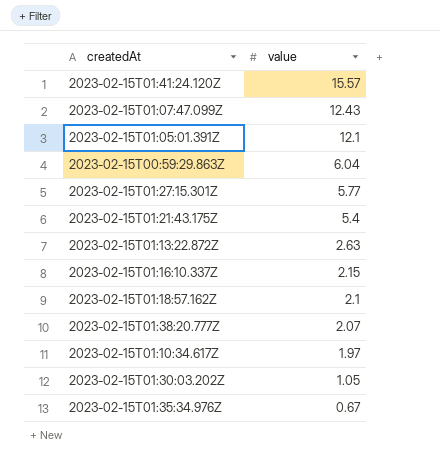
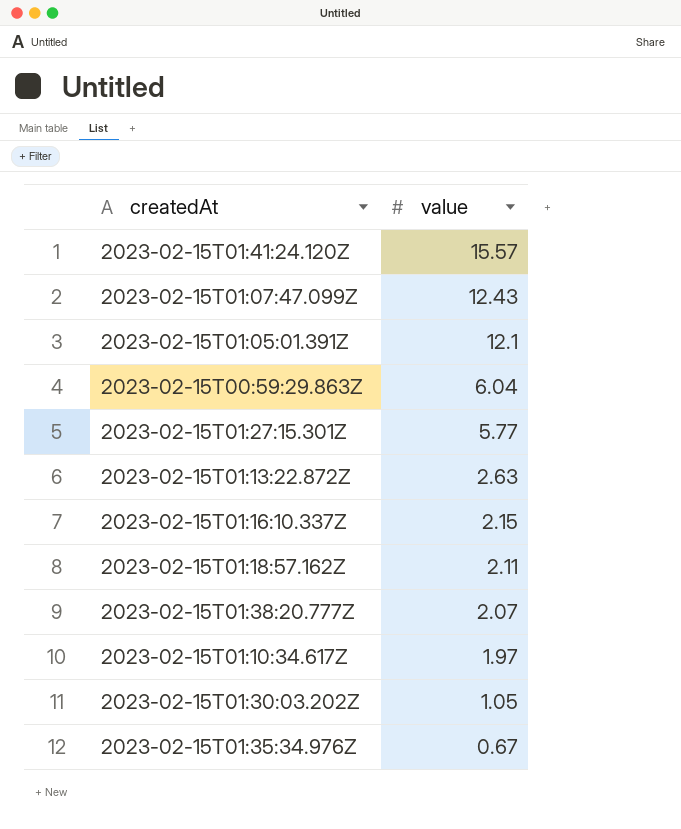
row 2023-02-15T01:21:43.175Z: 5.4 -> none
2023-02-15T01:18:57.162Z | value: 2.1 -> 2.11

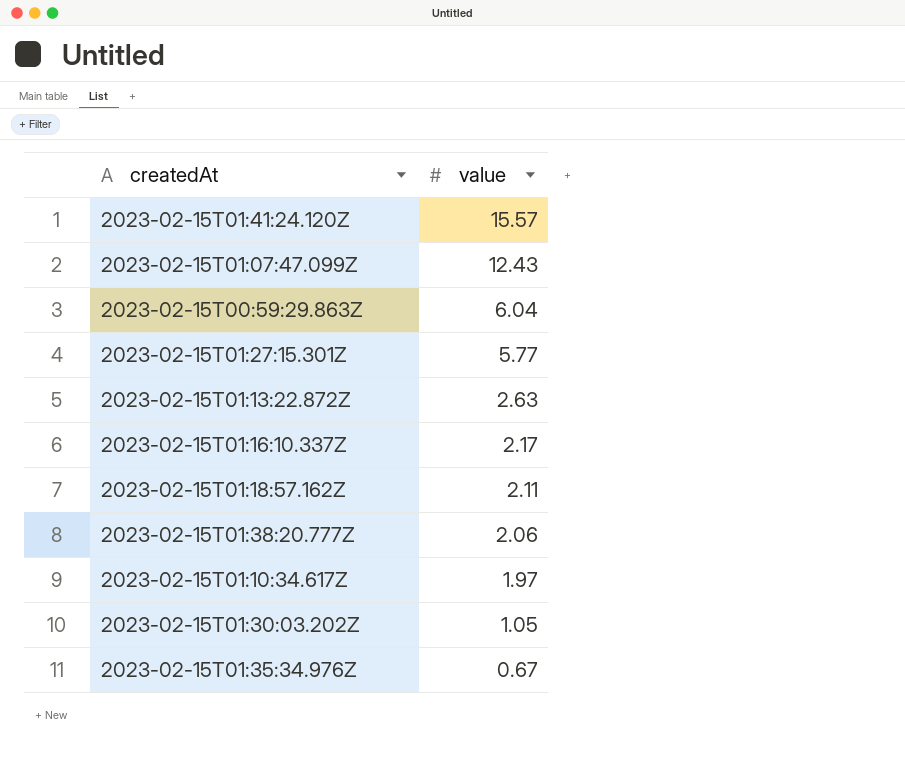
row 2023-02-15T01:05:01.391Z: 12.1 -> none
2023-02-15T01:16:10.337Z | value: 2.15 -> 2.17
2023-02-15T01:38:20.777Z | value: 2.07 -> 2.06

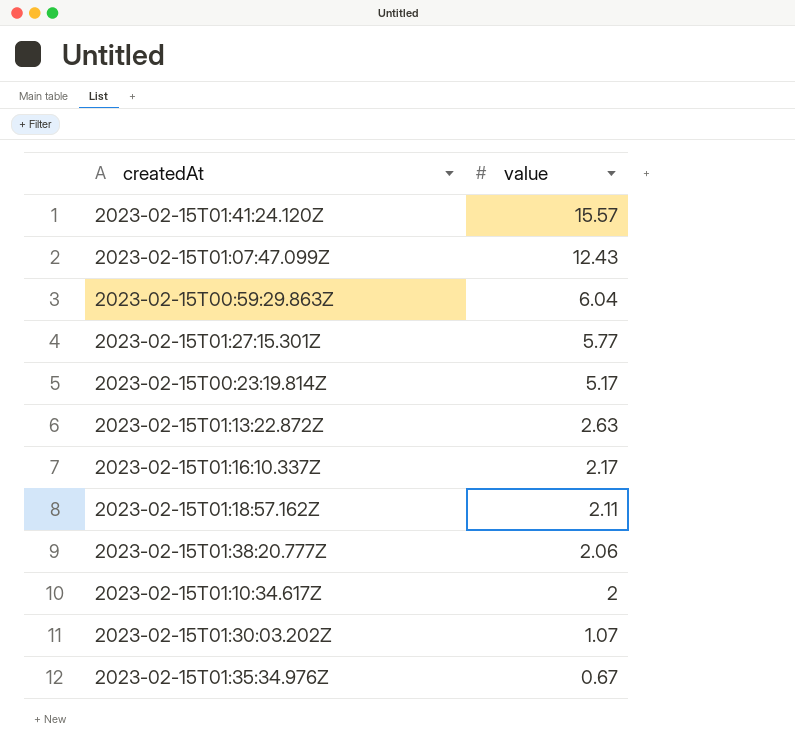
row 2023-02-15T00:23:19.814Z: none -> 5.17
2023-02-15T01:10:34.617Z | value: 1.97 -> 2
2023-02-15T01:30:03.202Z | value: 1.05 -> 1.07

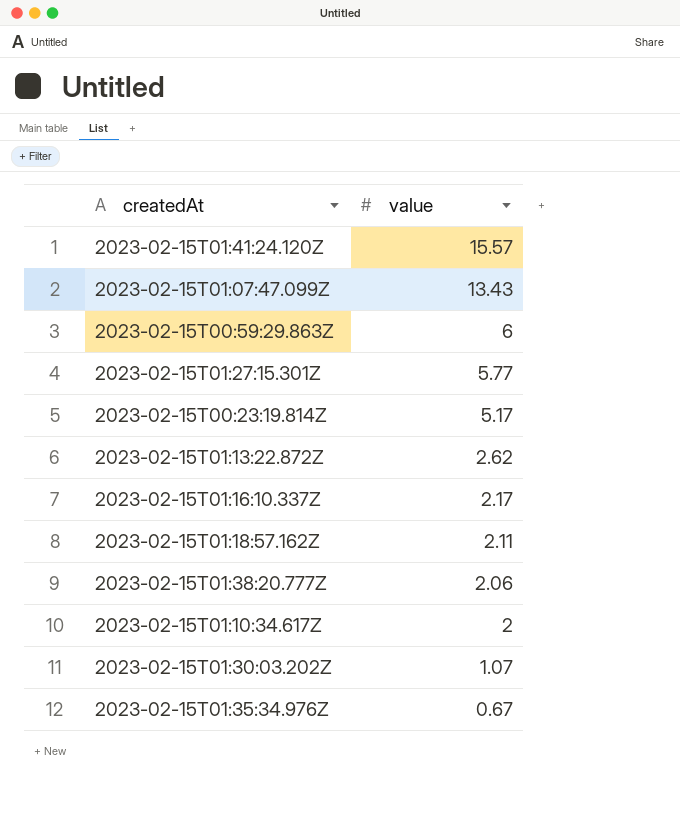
2023-02-15T01:07:47.099Z | value: 12.43 -> 13.43
2023-02-15T00:59:29.863Z | value: 6.04 -> 6
2023-02-15T01:13:22.872Z | value: 2.63 -> 2.62

